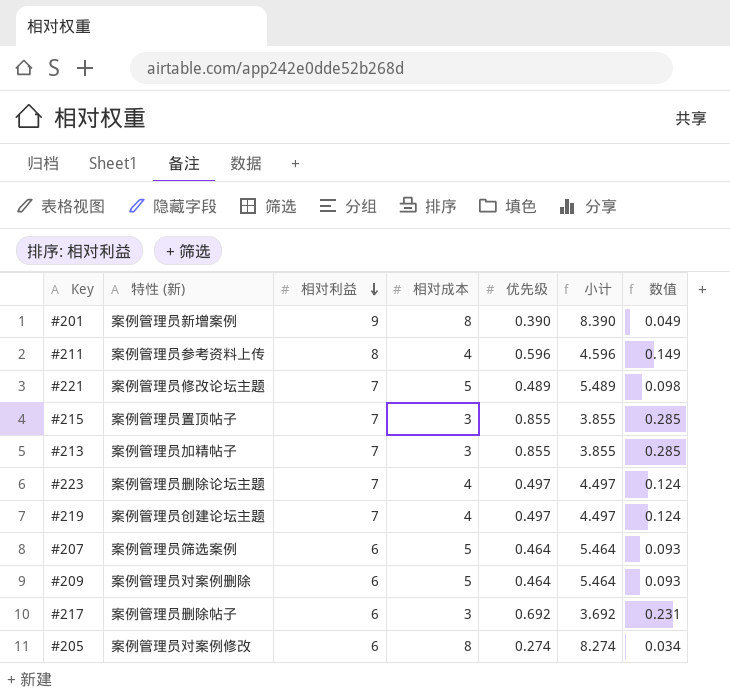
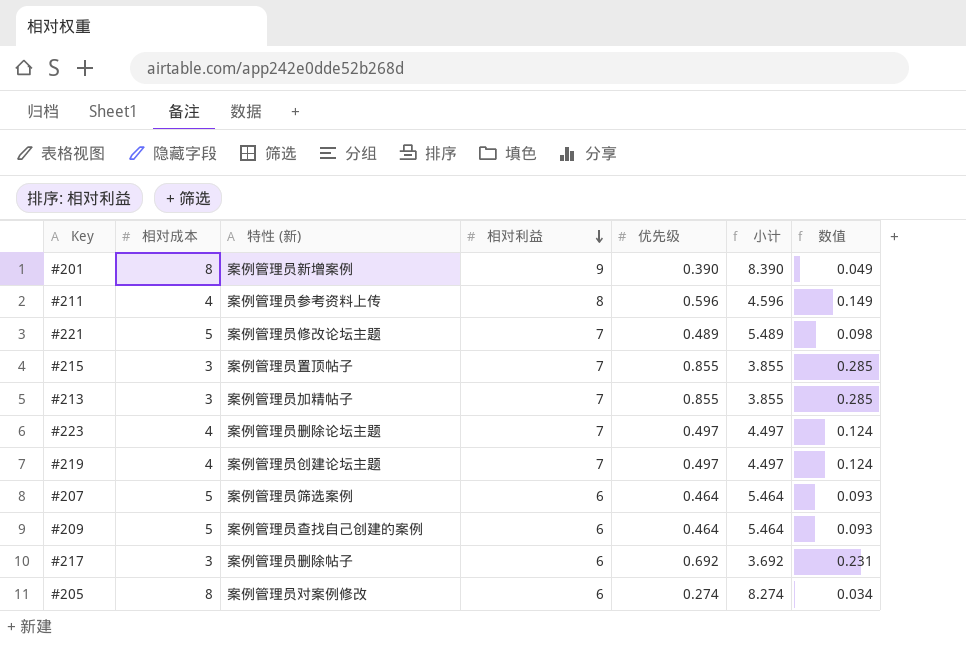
column 相对成本 | position: 4 -> 2
#209 | 特性 (新): 案例管理员对案例删除 -> 案例管理员查找自己创建的案例

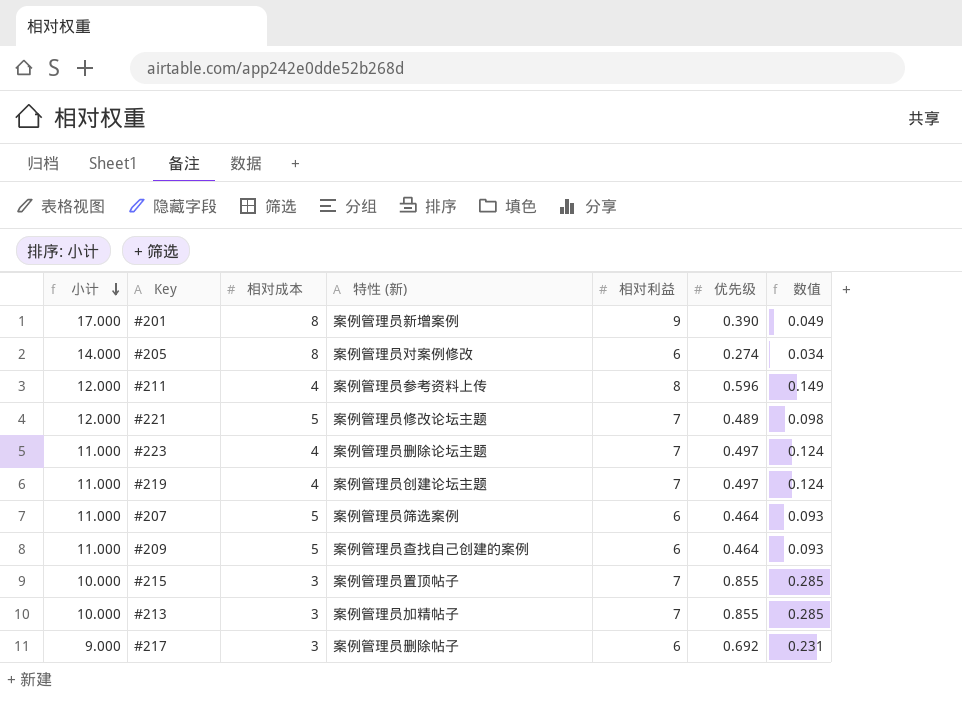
row order: 相对利益 descending -> 小计 descending
column 小计 | formula: [相对成本] + [优先级] -> [相对成本] + [相对利益]
column 小计 | position: 6 -> 1

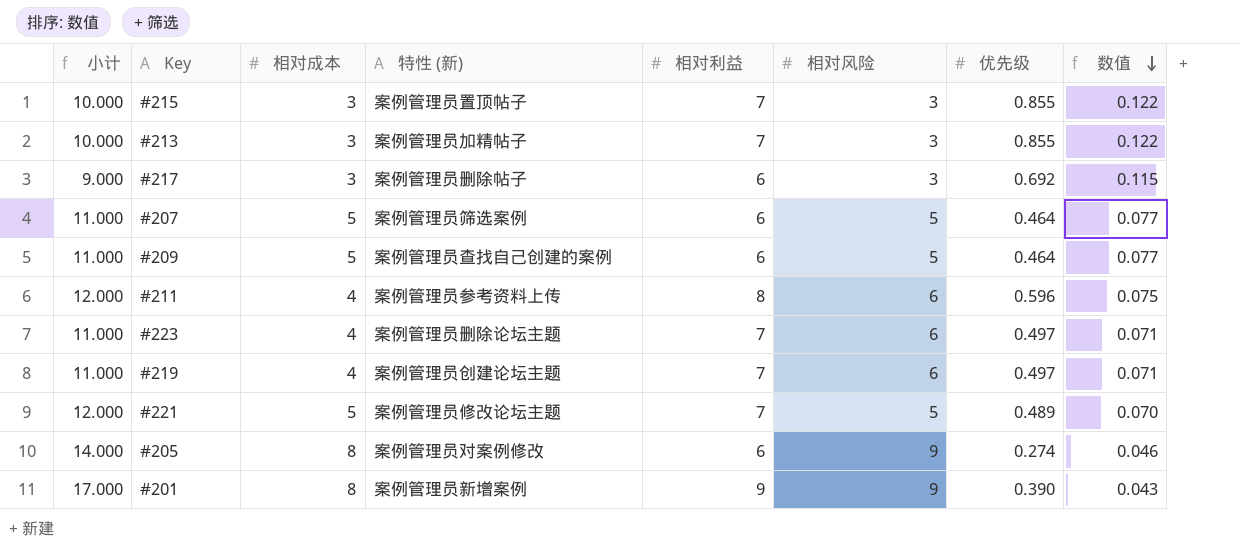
row order: 小计 descending -> 数值 descending
column 相对风险 | position: none -> 6
column 数值 | formula: [优先级] / [相对成本] -> [优先级] / [相对利益]

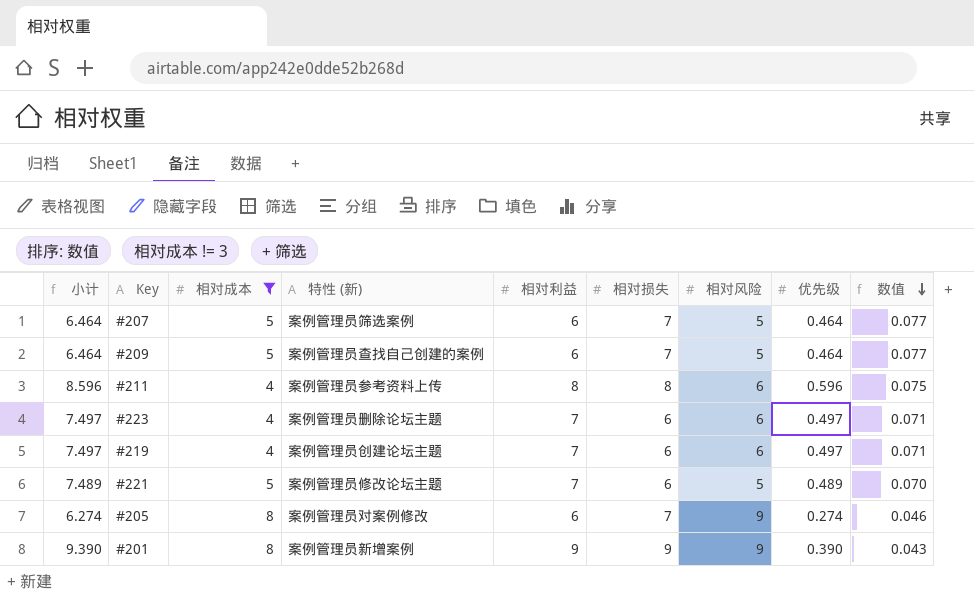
filter: none -> 相对成本 != 3
column 小计 | formula: [相对成本] + [相对利益] -> [相对利益] + [优先级]
column 相对损失 | position: none -> 6

